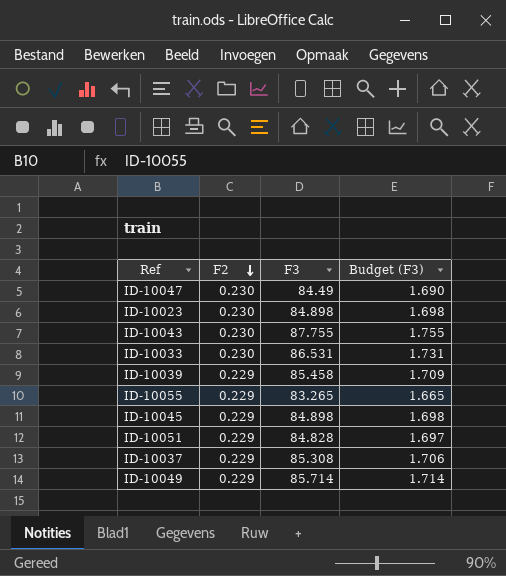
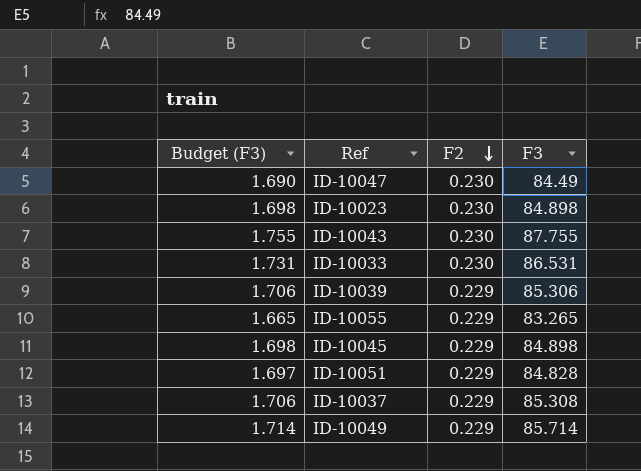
column Budget (F3) | position: 4 -> 1
ID-10039 | Budget (F3): 1.709 -> 1.706
ID-10039 | F3: 85.458 -> 85.306

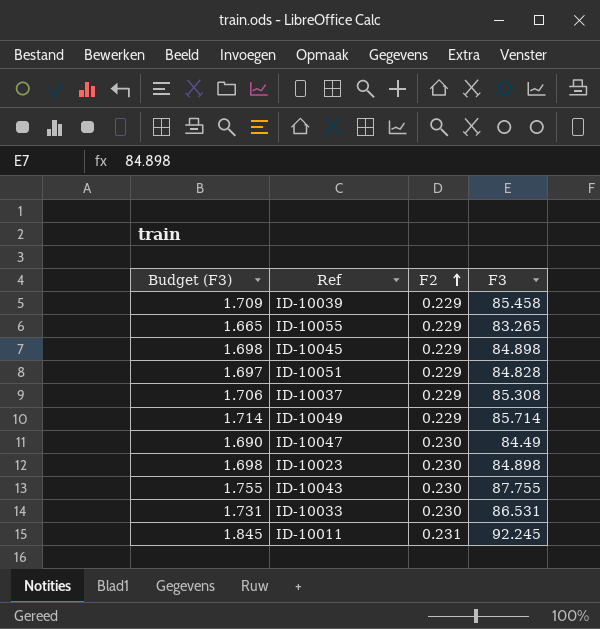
row order: F2 descending -> F2 ascending
ID-10039 | Budget (F3): 1.706 -> 1.709
ID-10039 | F3: 85.306 -> 85.458
row ID-10011: none -> 1.845 | 0.231 | 92.245

